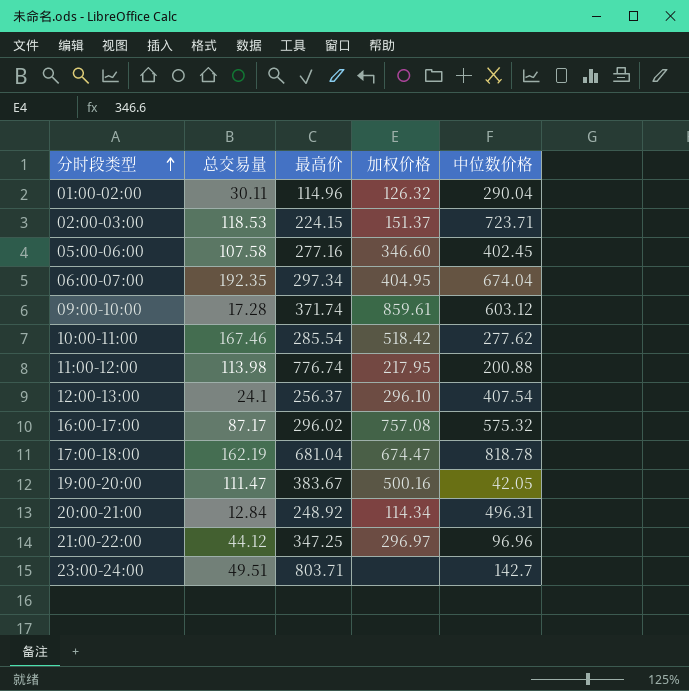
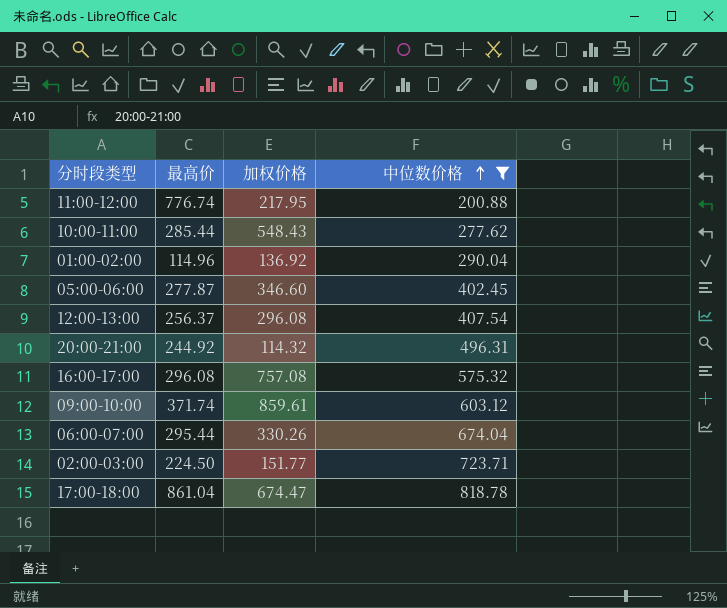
filter: none -> 中位数价格 >= 200.88
row order: 分时段类型 ascending -> 中位数价格 ascending
column 总交易量 | position: 2 -> none
10:00-11:00 | 最高价: 285.54 -> 285.44
10:00-11:00 | 加权价格: 518.42 -> 548.43
01:00-02:00 | 加权价格: 126.32 -> 136.92
05:00-06:00 | 最高价: 277.16 -> 277.87
12:00-13:00 | 加权价格: 296.10 -> 296.08
20:00-21:00 | 最高价: 248.92 -> 244.92
20:00-21:00 | 加权价格: 114.34 -> 114.32
16:00-17:00 | 最高价: 296.02 -> 296.08
06:00-07:00 | 最高价: 297.34 -> 295.44
06:00-07:00 | 加权价格: 404.95 -> 330.26
02:00-03:00 | 最高价: 224.15 -> 224.50
02:00-03:00 | 加权价格: 151.37 -> 151.77
17:00-18:00 | 最高价: 681.04 -> 861.04

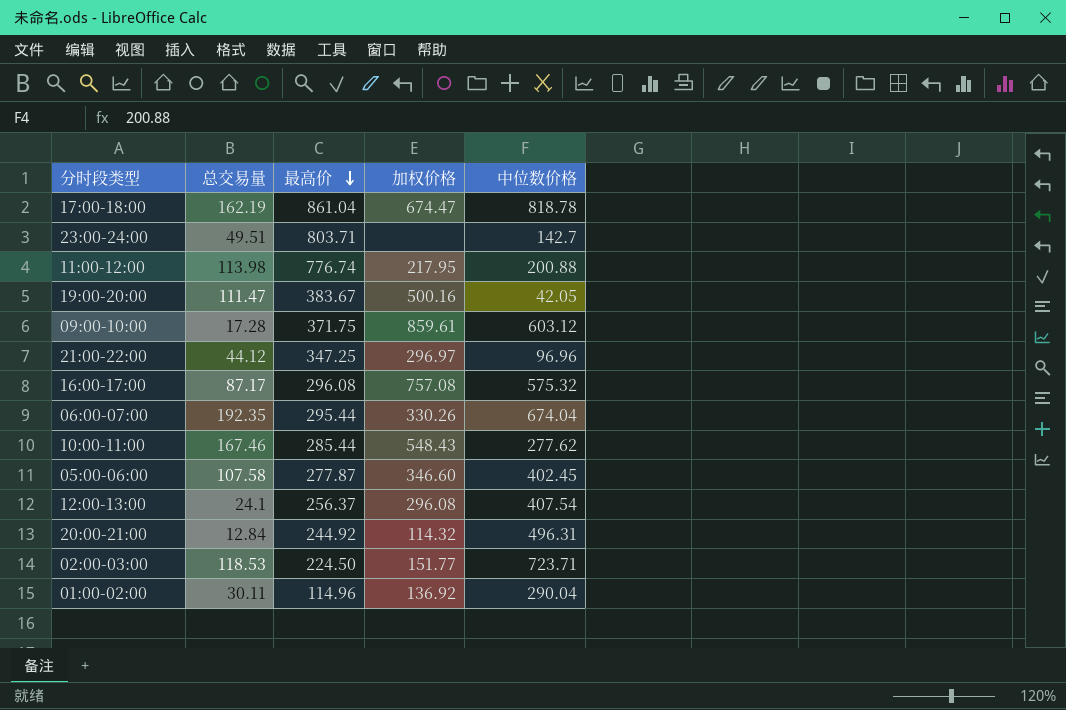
filter: 中位数价格 >= 200.88 -> none
row order: 中位数价格 ascending -> 最高价 descending
column 总交易量 | position: none -> 2
09:00-10:00 | 最高价: 371.74 -> 371.75

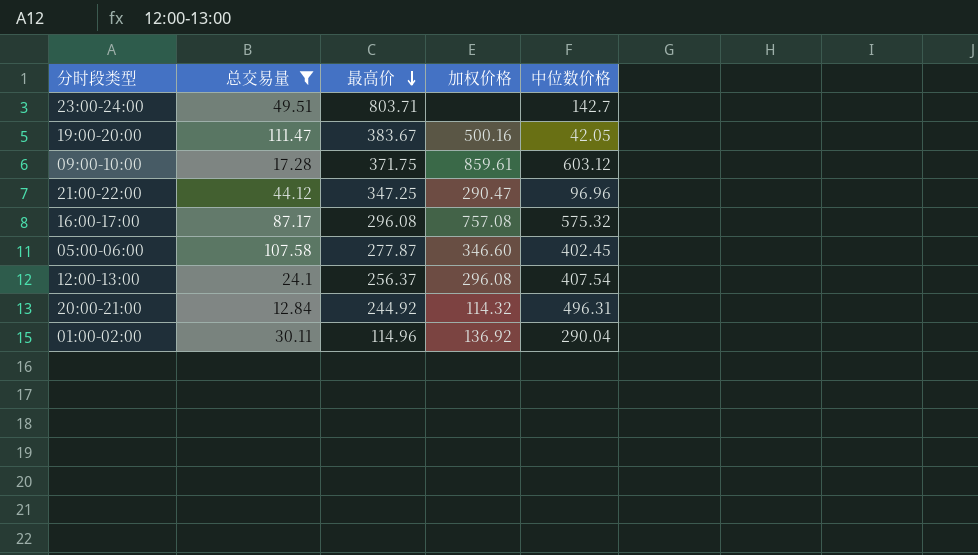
filter: none -> 总交易量 <= 111.47
21:00-22:00 | 加权价格: 296.97 -> 290.47

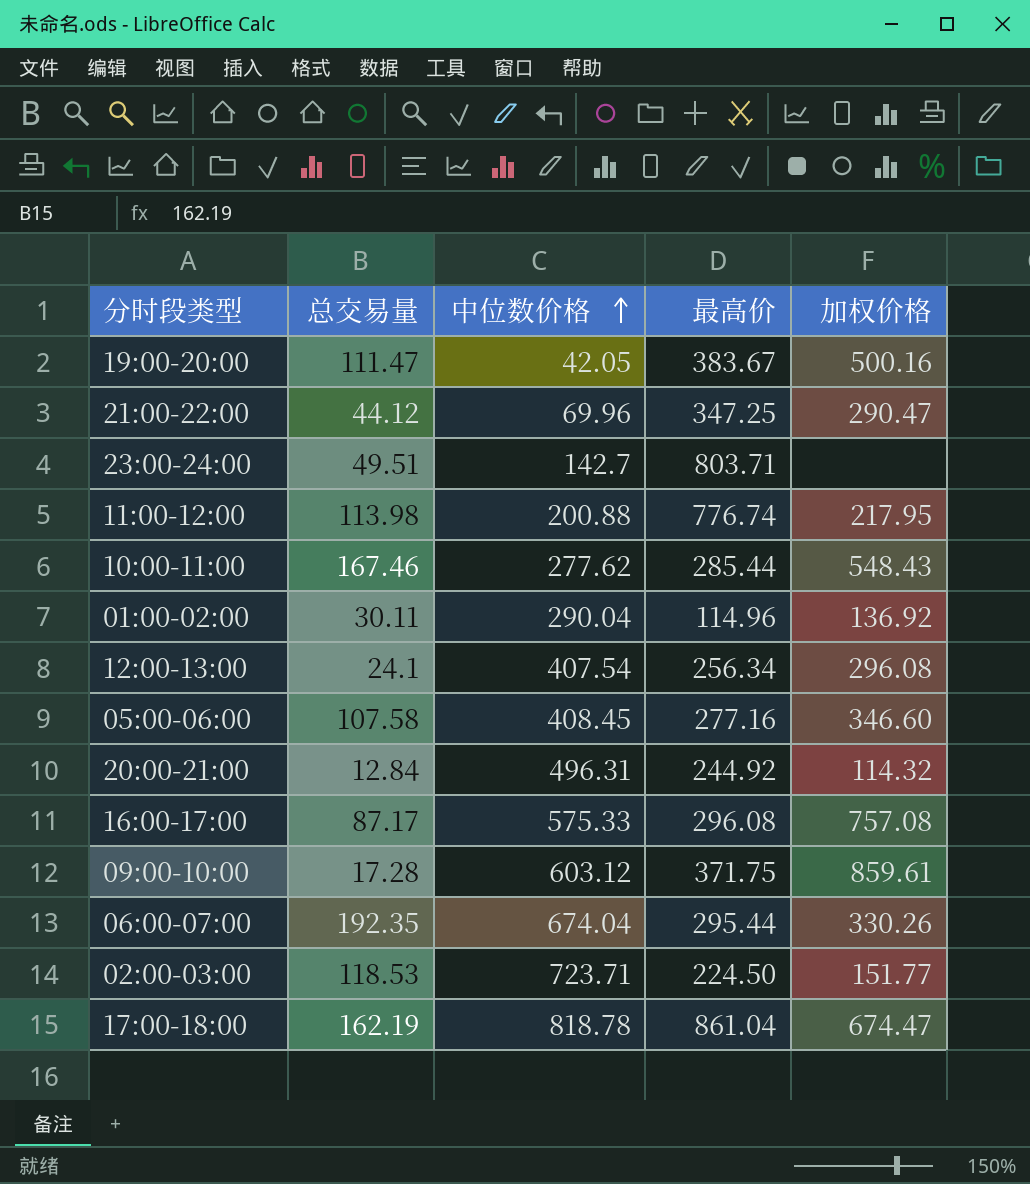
filter: 总交易量 <= 111.47 -> none
row order: 最高价 descending -> 中位数价格 ascending
column 中位数价格 | position: 5 -> 3
21:00-22:00 | 中位数价格: 96.96 -> 69.96
12:00-13:00 | 最高价: 256.37 -> 256.34
05:00-06:00 | 中位数价格: 402.45 -> 408.45
05:00-06:00 | 最高价: 277.87 -> 277.16
16:00-17:00 | 中位数价格: 575.32 -> 575.33

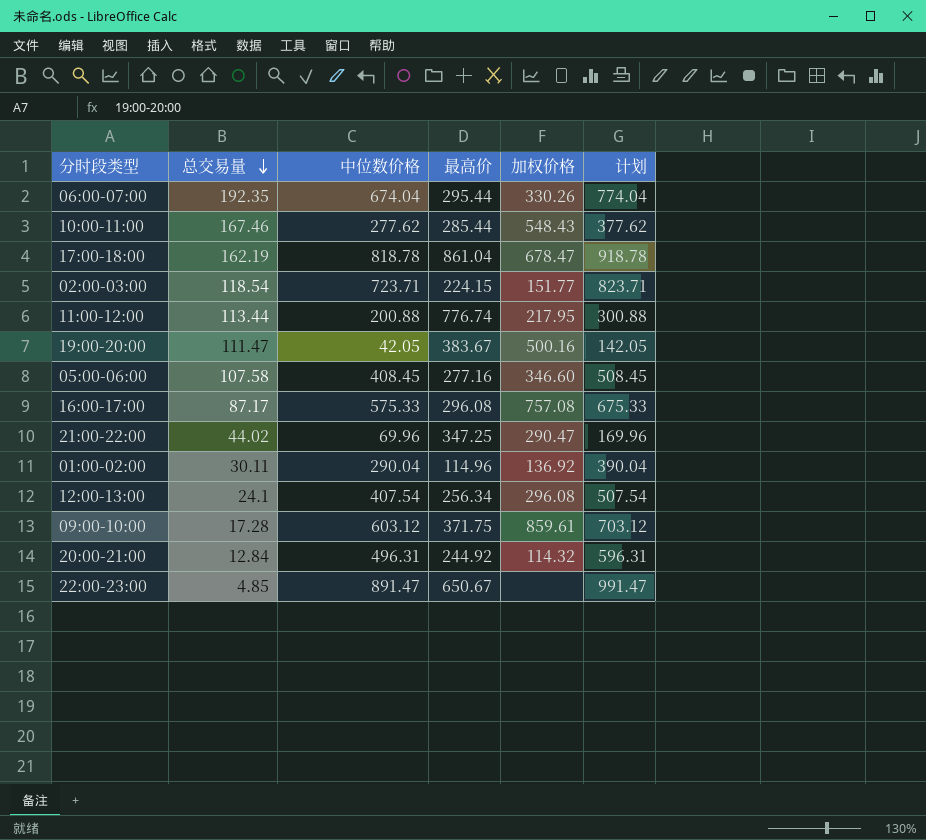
row order: 中位数价格 ascending -> 总交易量 descending
column 计划 | formula: none -> [中位数价格] + 100
row 23:00-24:00: 49.51 | 142.7 | 803.71 | none -> none
17:00-18:00 | 加权价格: 674.47 -> 678.47
02:00-03:00 | 总交易量: 118.53 -> 118.54
02:00-03:00 | 最高价: 224.50 -> 224.15
11:00-12:00 | 总交易量: 113.98 -> 113.44
21:00-22:00 | 总交易量: 44.12 -> 44.02
row 22:00-23:00: none -> 4.85 | 891.47 | 650.67 | none | 991.47

